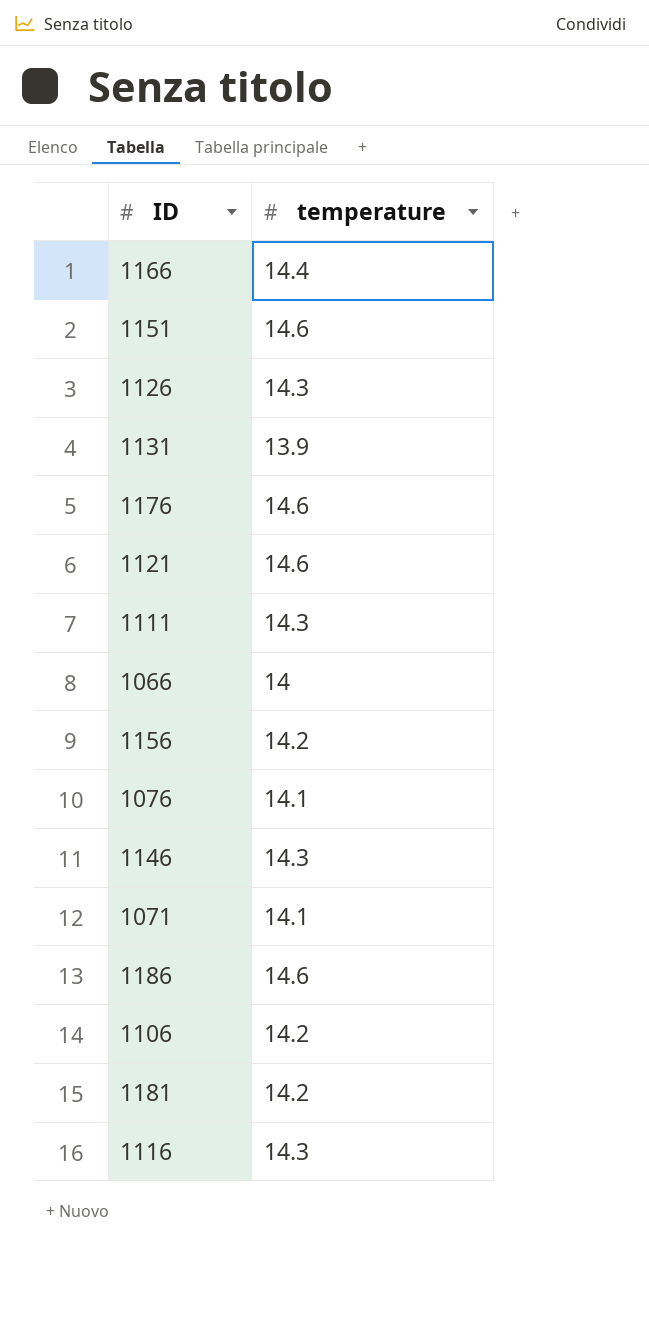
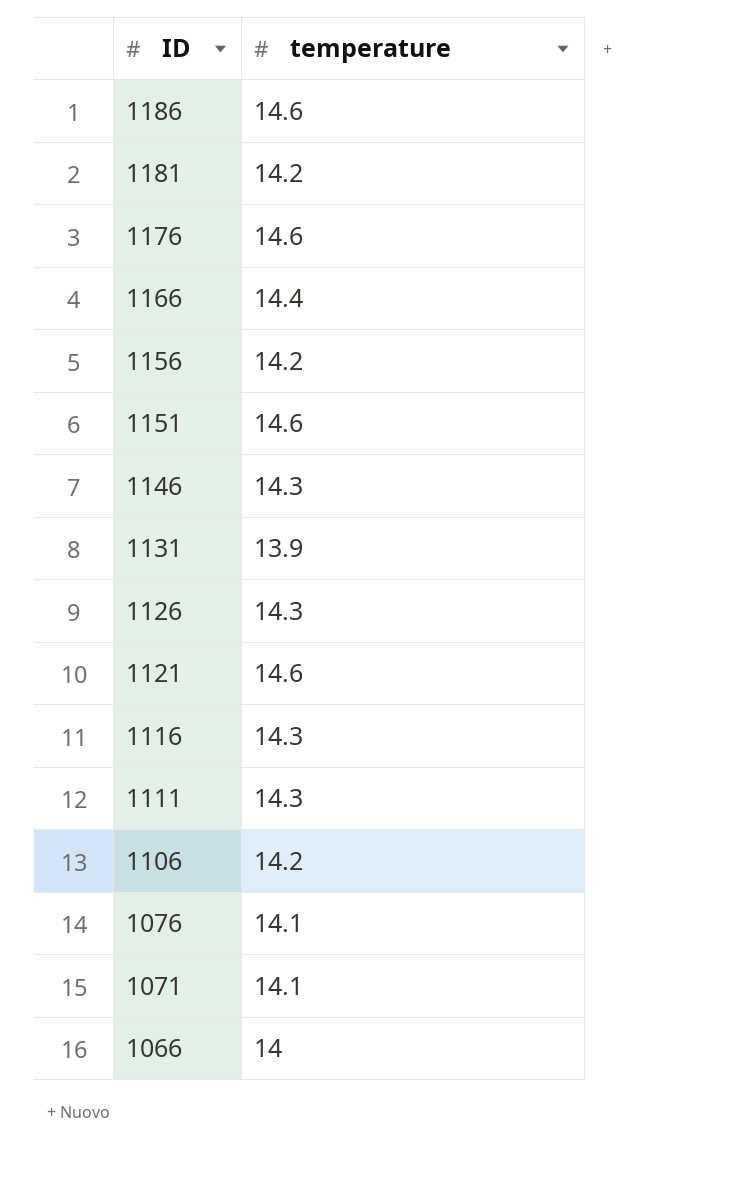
row order: none -> ID descending

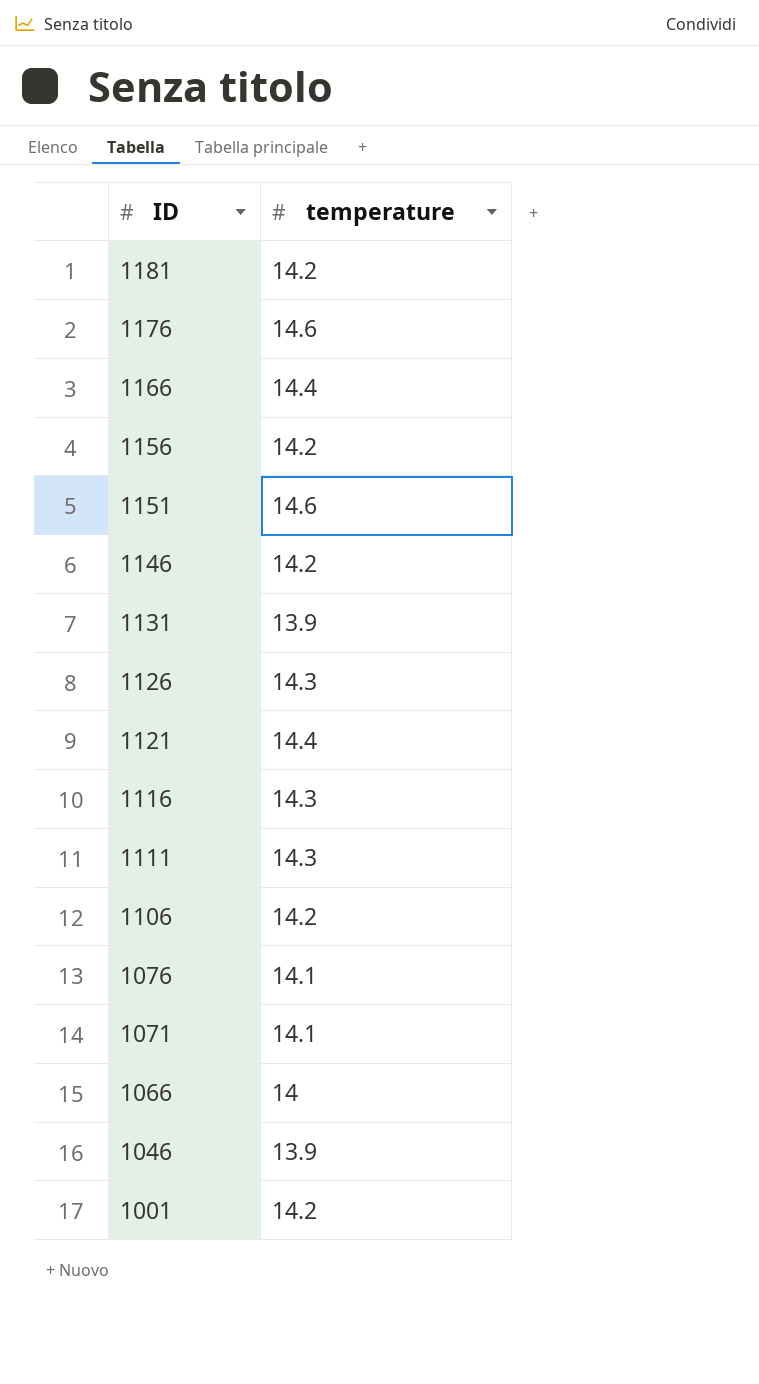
row 1186: 14.6 -> none
1146 | temperature: 14.3 -> 14.2
1121 | temperature: 14.6 -> 14.4
row 1046: none -> 13.9
row 1001: none -> 14.2

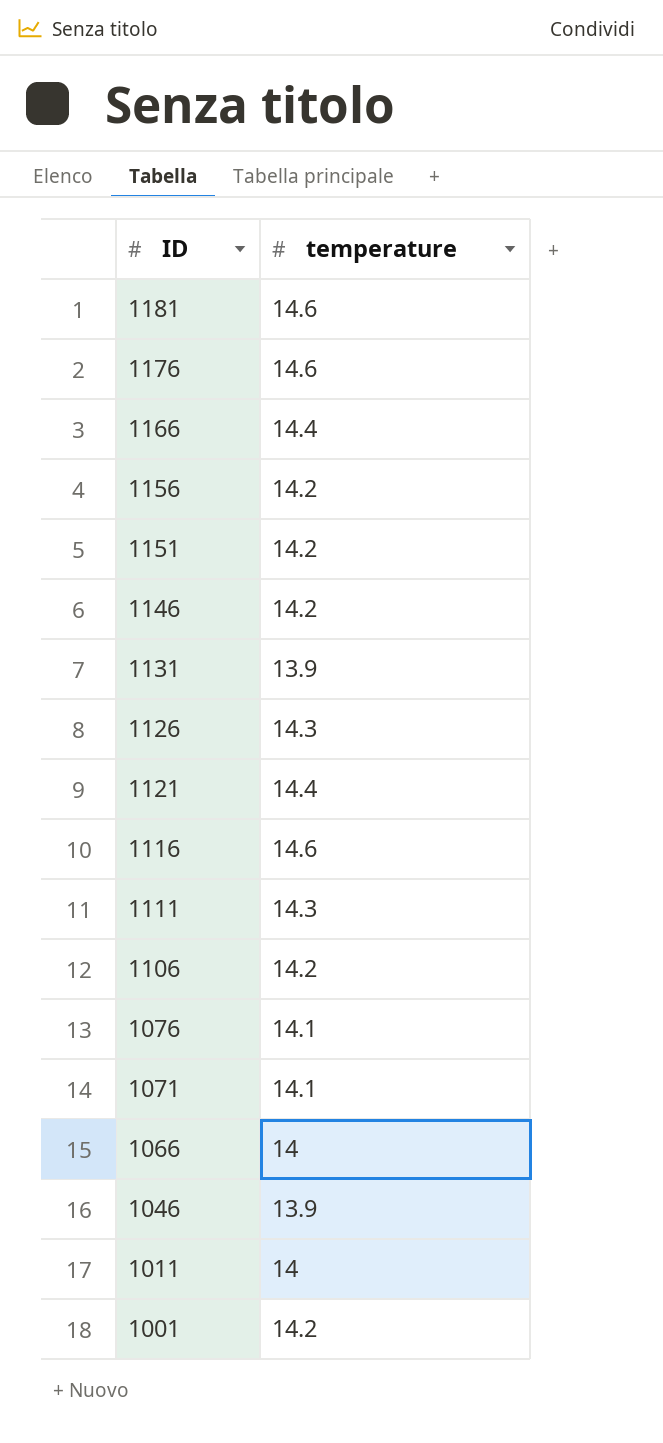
1181 | temperature: 14.2 -> 14.6
1151 | temperature: 14.6 -> 14.2
1116 | temperature: 14.3 -> 14.6
row 1011: none -> 14

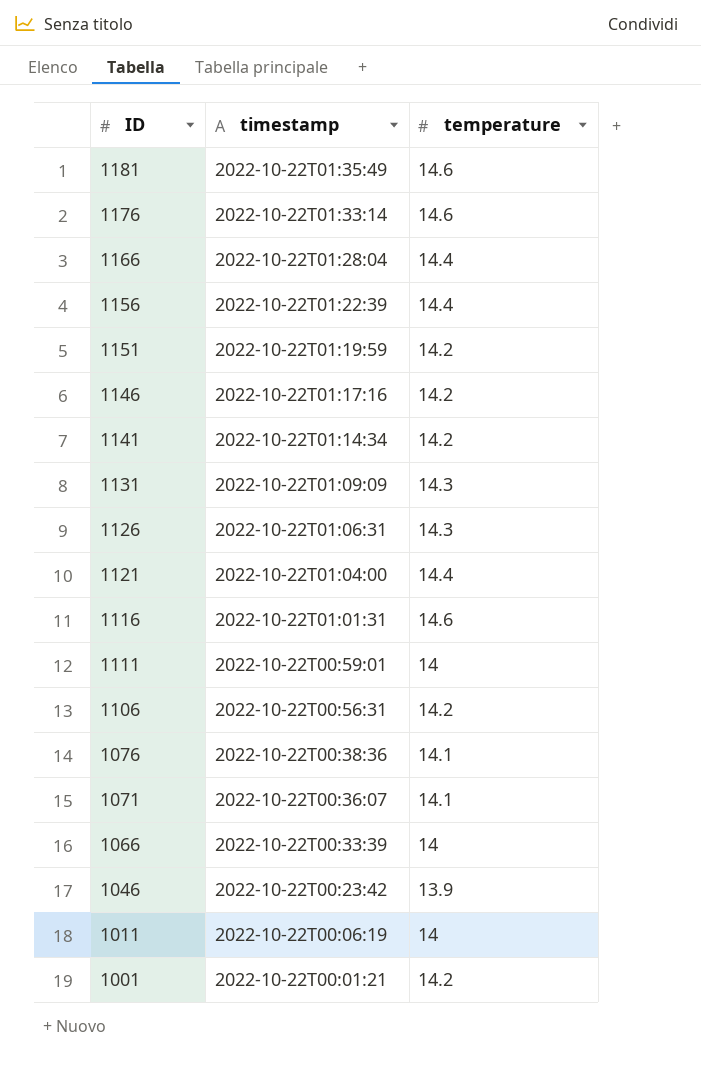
column timestamp | position: none -> 2
1156 | temperature: 14.2 -> 14.4
row 1141: none -> 2022-10-22T01:14:34 | 14.2
1131 | temperature: 13.9 -> 14.3
1111 | temperature: 14.3 -> 14

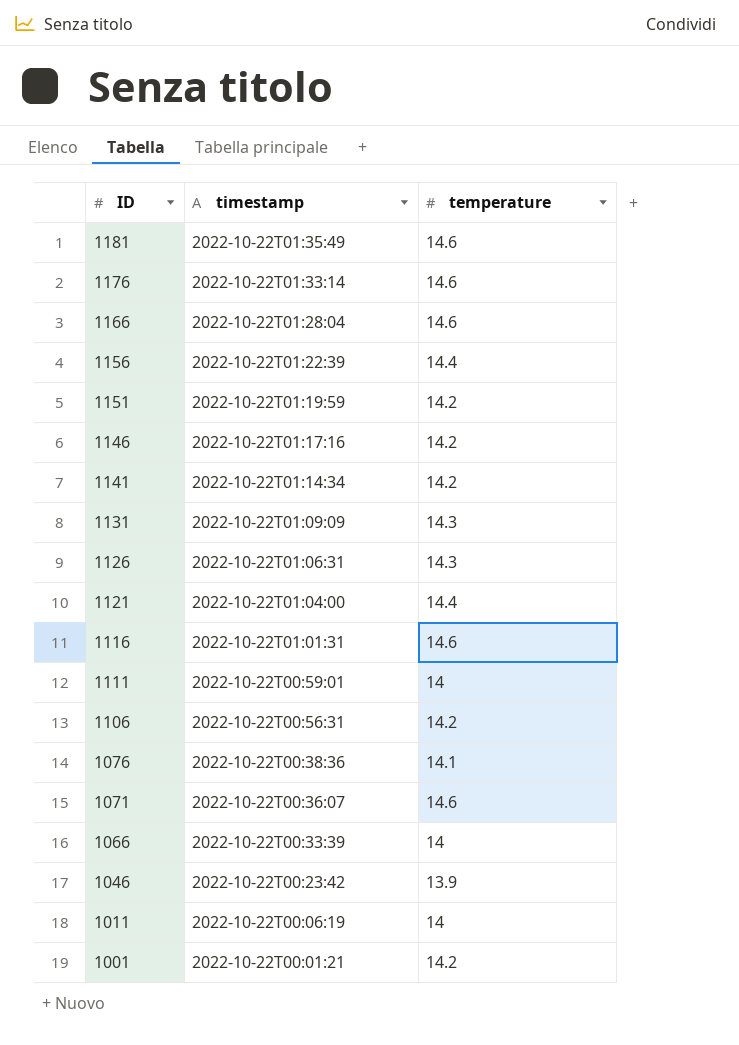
1166 | temperature: 14.4 -> 14.6
1071 | temperature: 14.1 -> 14.6

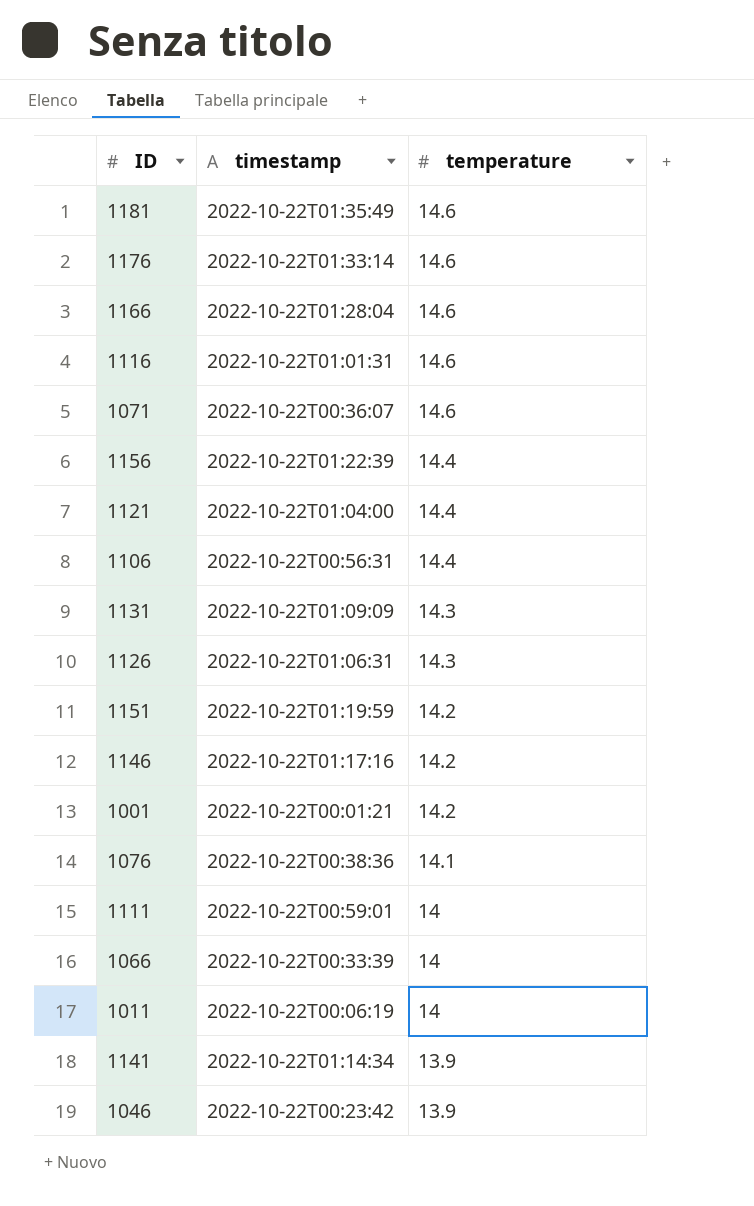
row order: ID descending -> temperature descending
1106 | temperature: 14.2 -> 14.4
1141 | temperature: 14.2 -> 13.9

